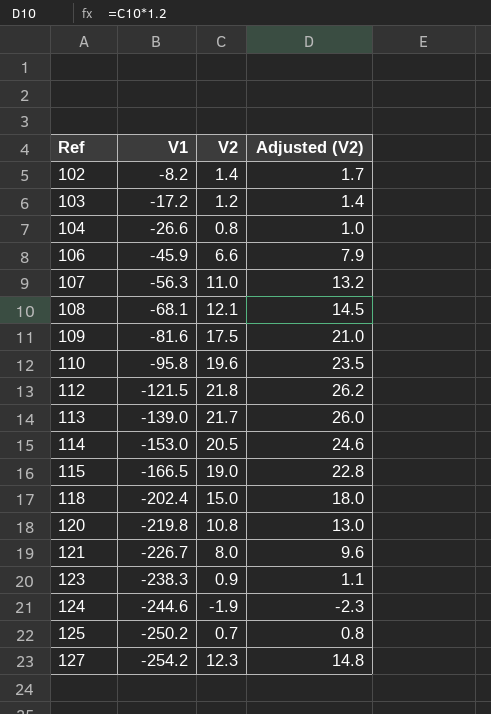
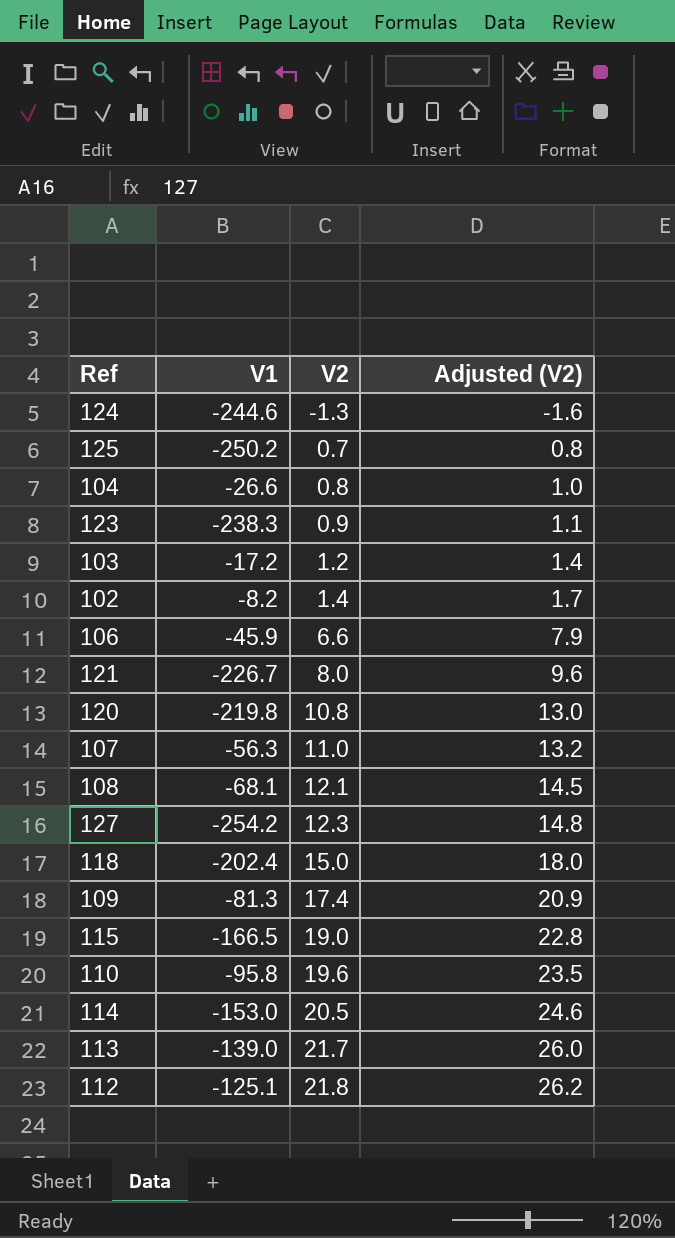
row order: Ref ascending -> V2 ascending
124 | V2: -1.9 -> -1.3
124 | Adjusted (V2): -2.3 -> -1.6
109 | V1: -81.6 -> -81.3
109 | V2: 17.5 -> 17.4
109 | Adjusted (V2): 21.0 -> 20.9
112 | V1: -121.5 -> -125.1

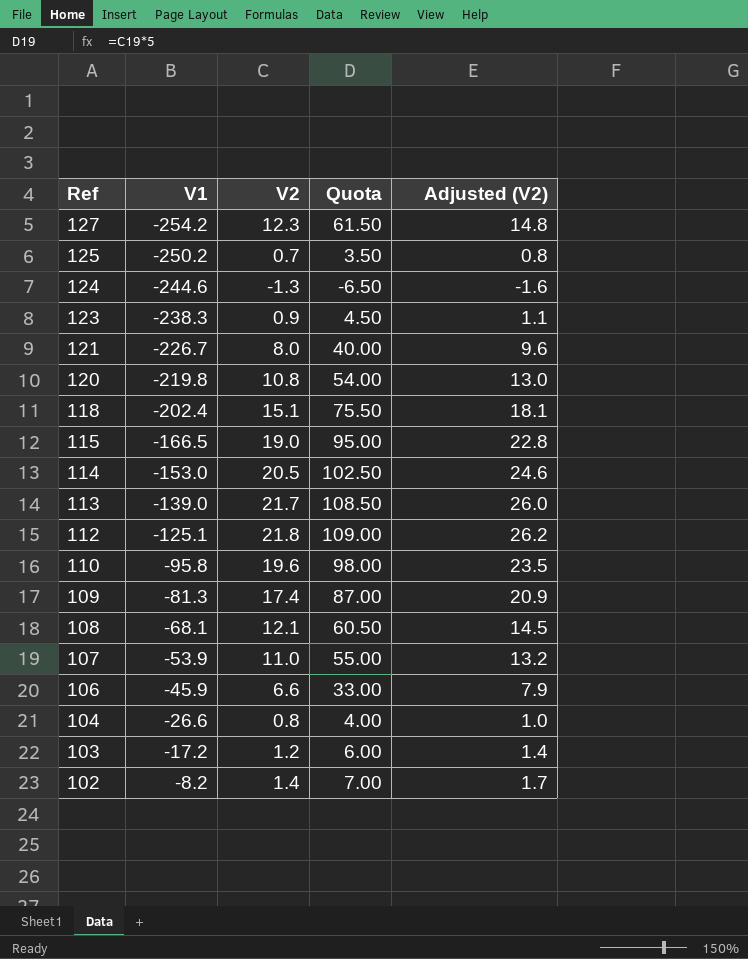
row order: V2 ascending -> Ref descending
column Quota | formula: none -> [V2] * 5
118 | V2: 15.0 -> 15.1
118 | Adjusted (V2): 18.0 -> 18.1
107 | V1: -56.3 -> -53.9

